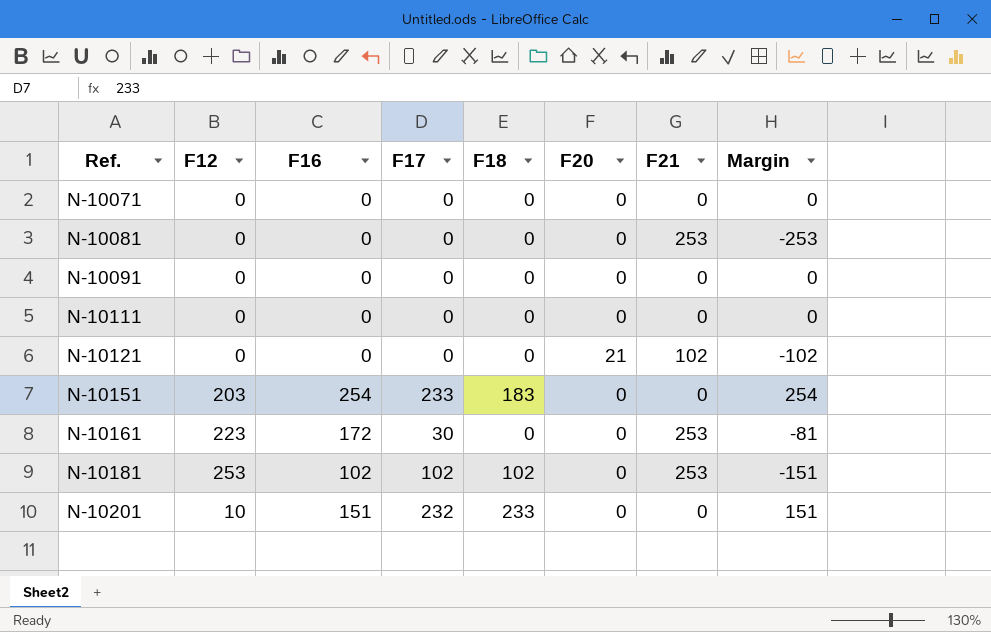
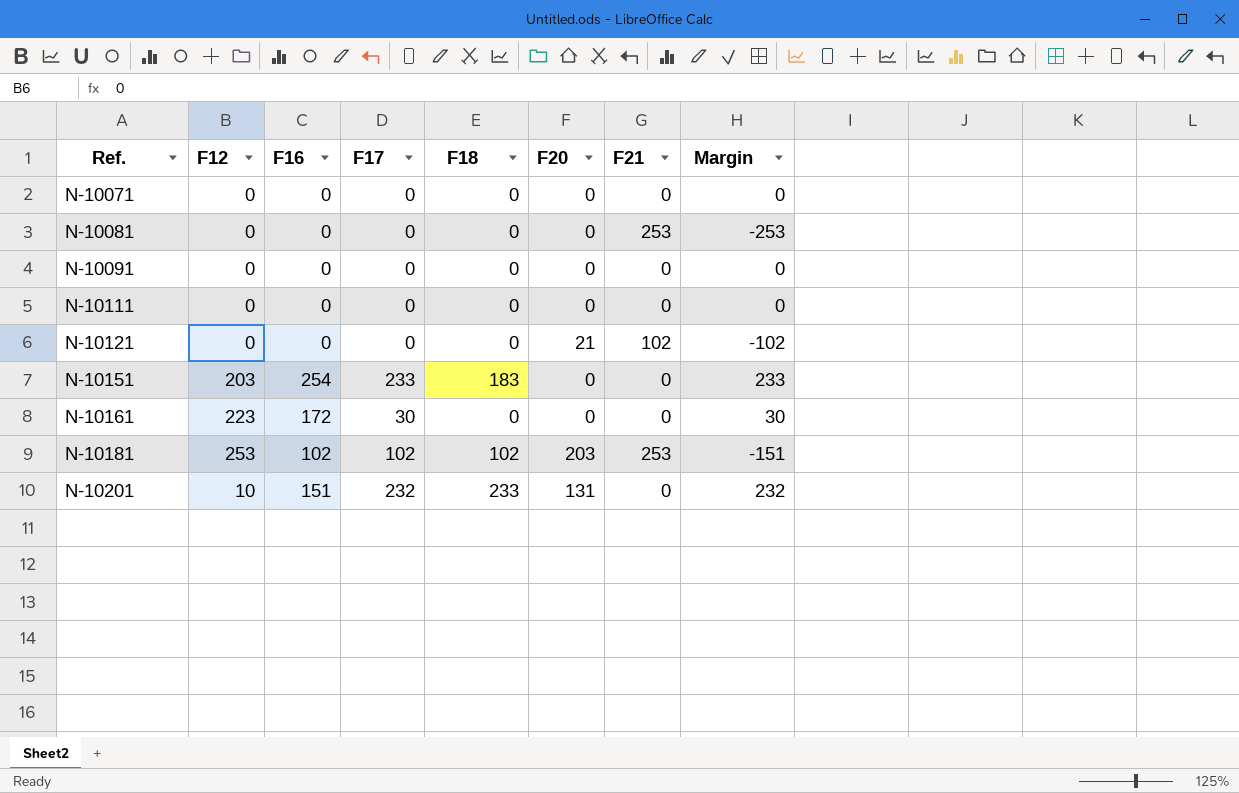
column Margin | formula: [F16] - [F21] -> [F17] - [F21]
N-10161 | F21: 253 -> 0
N-10181 | F20: 0 -> 203
N-10201 | F20: 0 -> 131

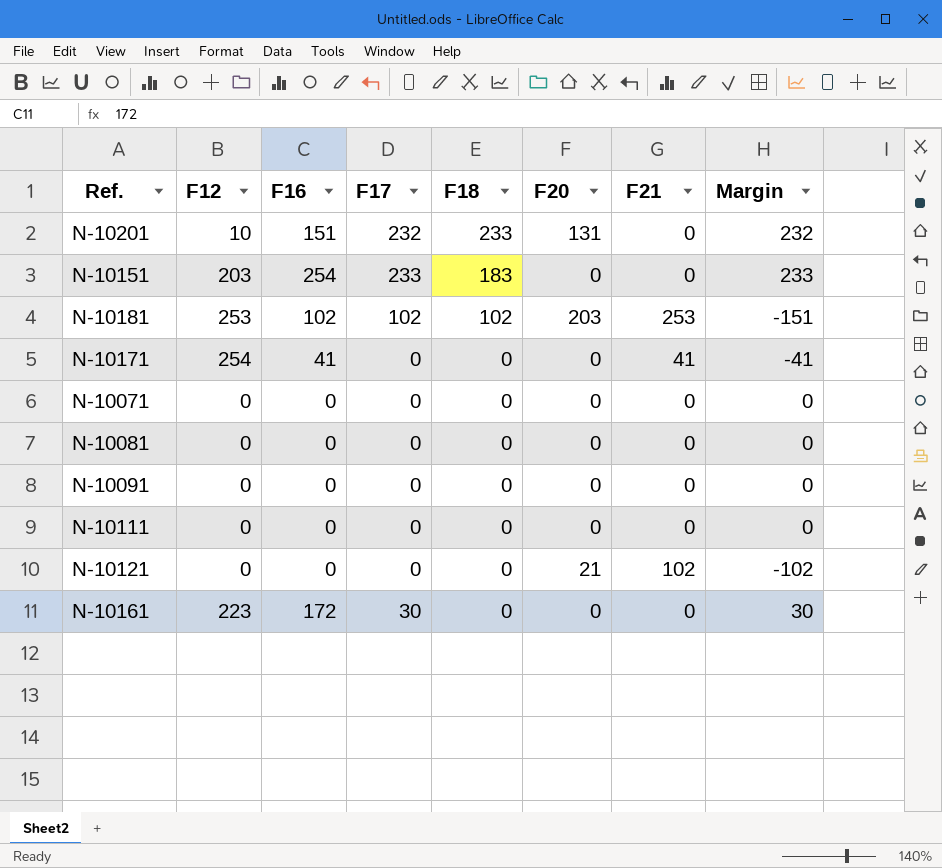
row order: Ref. ascending -> F18 descending
row N-10171: none -> 254 | 41 | 0 | 0 | 0 | 41 | -41
N-10081 | F21: 253 -> 0
N-10081 | Margin: -253 -> 0

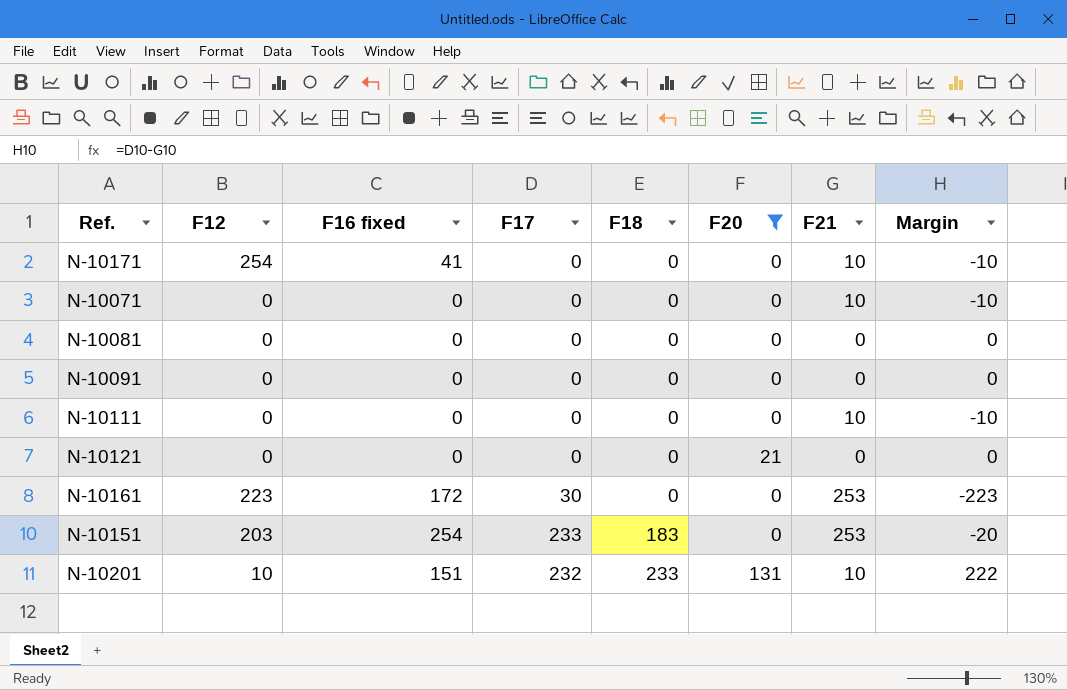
filter: none -> F20 != 203
row order: F18 descending -> F18 ascending
column name: F16 -> F16 fixed
N-10171 | F21: 41 -> 10
N-10171 | Margin: -41 -> -10
N-10071 | F21: 0 -> 10
N-10071 | Margin: 0 -> -10
N-10111 | F21: 0 -> 10
N-10111 | Margin: 0 -> -10
N-10121 | F21: 102 -> 0
N-10121 | Margin: -102 -> 0
N-10161 | F21: 0 -> 253
N-10161 | Margin: 30 -> -223
N-10151 | F21: 0 -> 253
N-10151 | Margin: 233 -> -20
N-10201 | F21: 0 -> 10
N-10201 | Margin: 232 -> 222

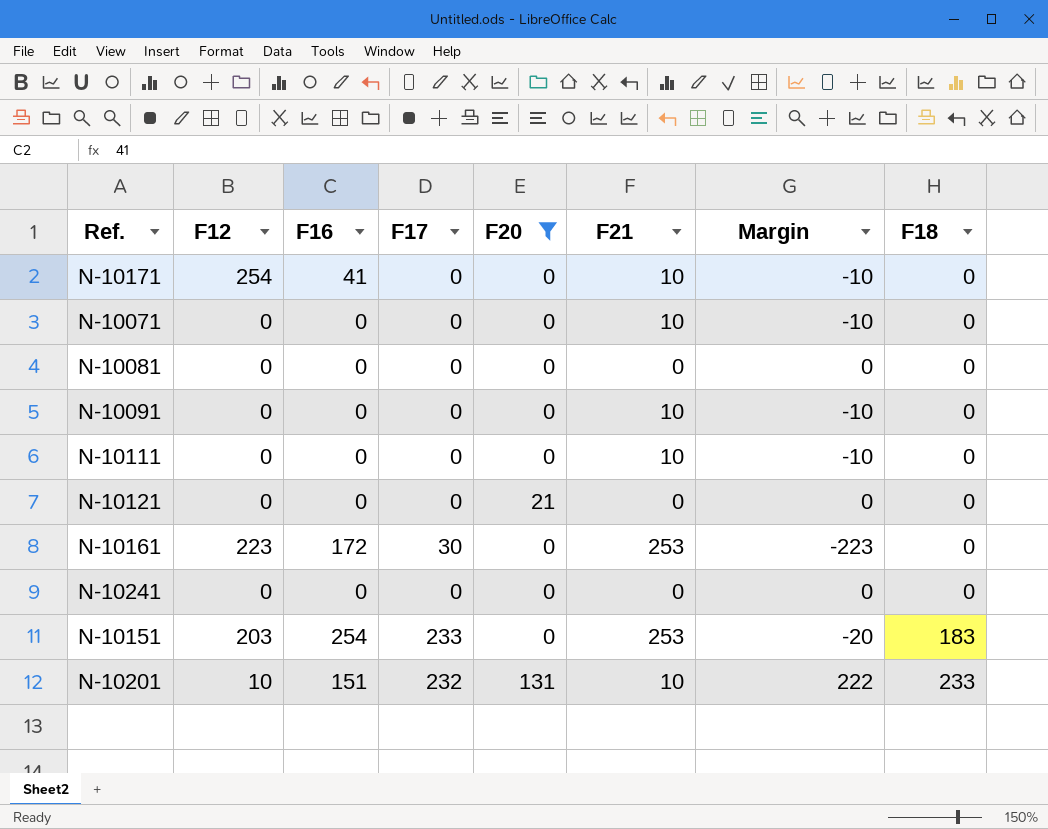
column name: F16 fixed -> F16
column F18 | position: 5 -> 8
N-10091 | F21: 0 -> 10
N-10091 | Margin: 0 -> -10
row N-10241: none -> 0 | 0 | 0 | 0 | 0 | 0 | 0

